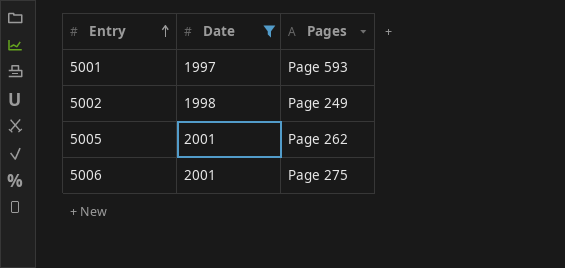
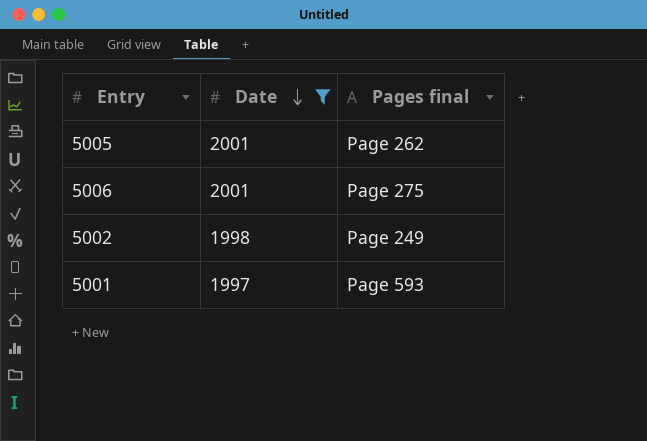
row order: Entry ascending -> Date descending
column name: Pages -> Pages final

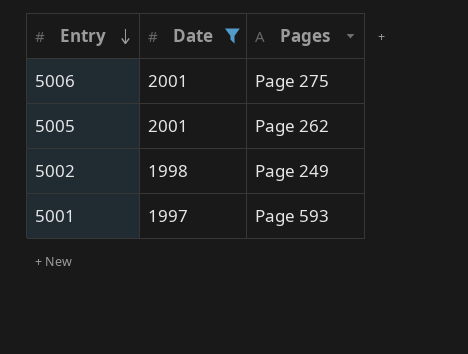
row order: Date descending -> Entry descending
column name: Pages final -> Pages

